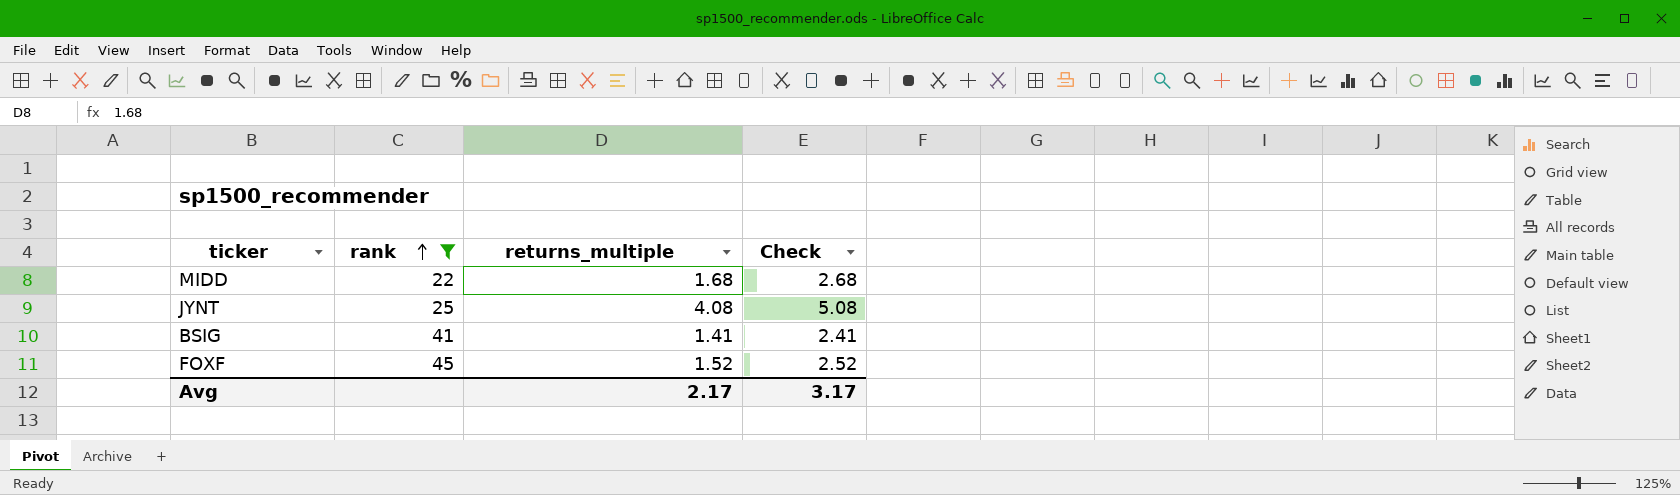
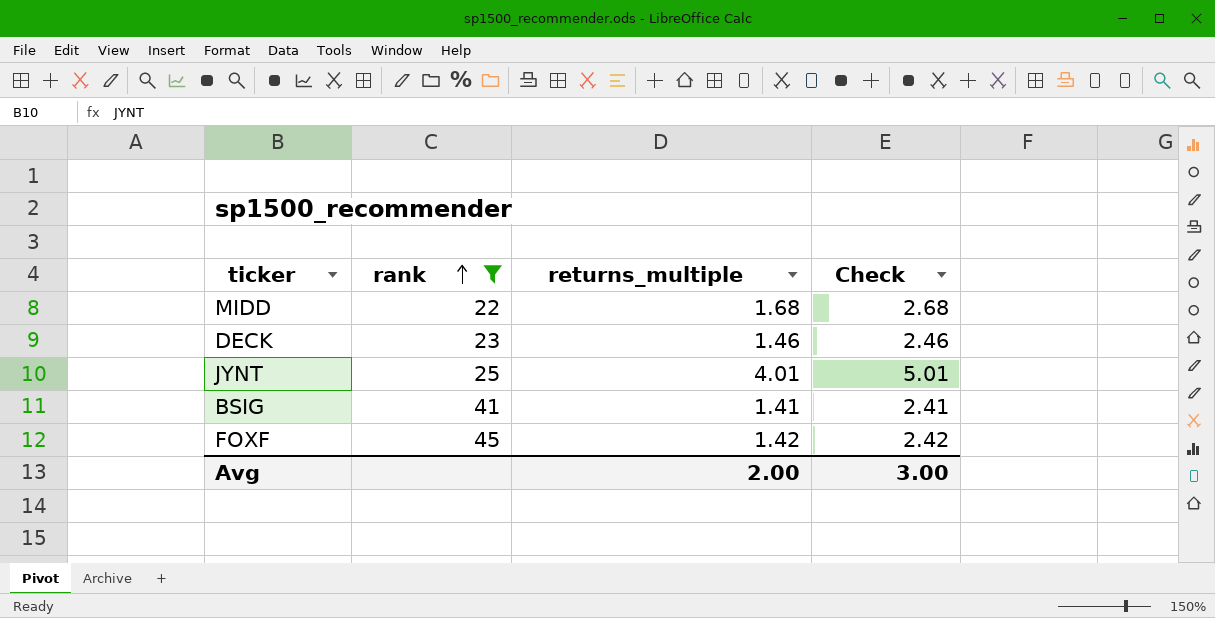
row DECK: none -> 23 | 1.46 | 2.46
JYNT | returns_multiple: 4.08 -> 4.01
JYNT | Check: 5.08 -> 5.01
FOXF | returns_multiple: 1.52 -> 1.42
FOXF | Check: 2.52 -> 2.42
Avg | returns_multiple: 2.17 -> 2.00
Avg | Check: 3.17 -> 3.00

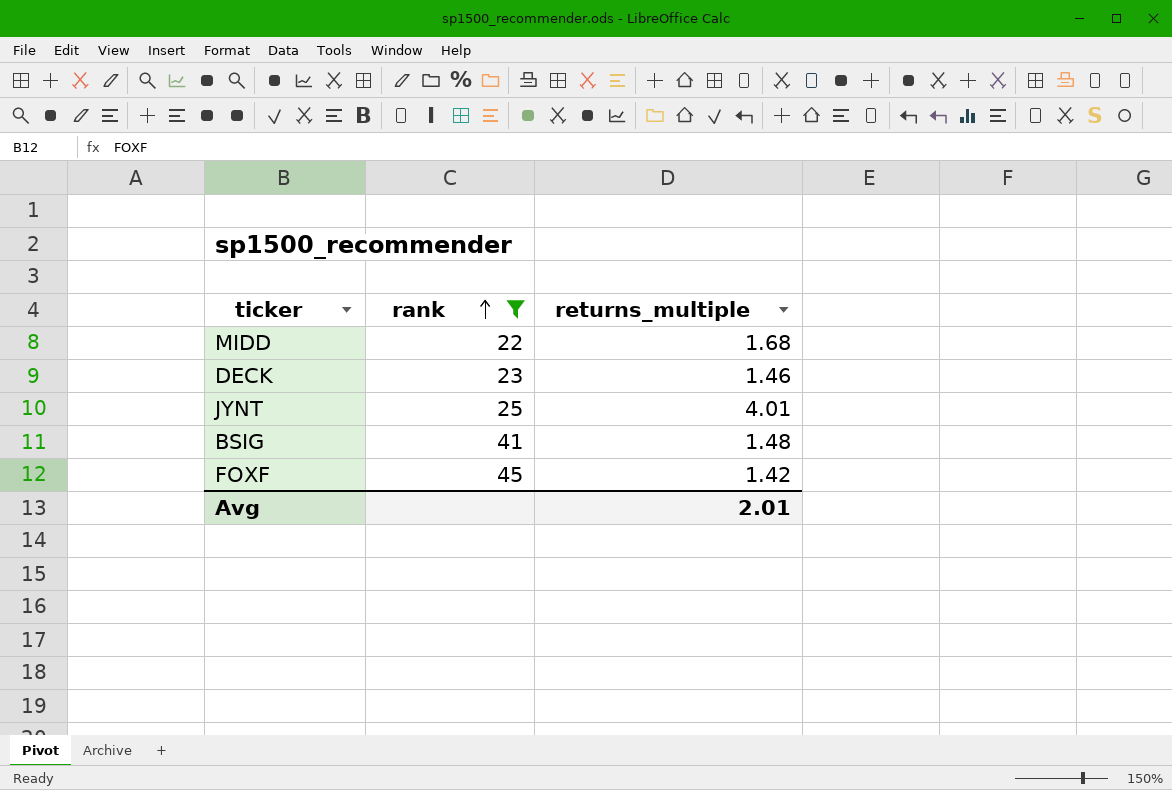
column Check | formula: [returns_multiple] + 1 -> none
BSIG | returns_multiple: 1.41 -> 1.48
Avg | returns_multiple: 2.00 -> 2.01

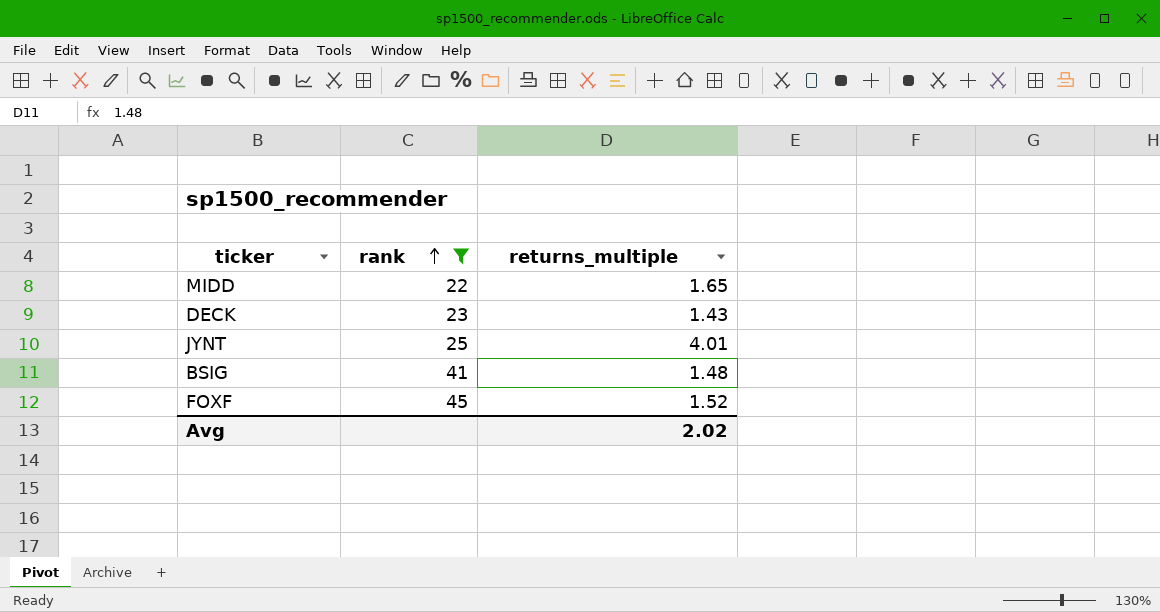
MIDD | returns_multiple: 1.68 -> 1.65
DECK | returns_multiple: 1.46 -> 1.43
FOXF | returns_multiple: 1.42 -> 1.52
Avg | returns_multiple: 2.01 -> 2.02

